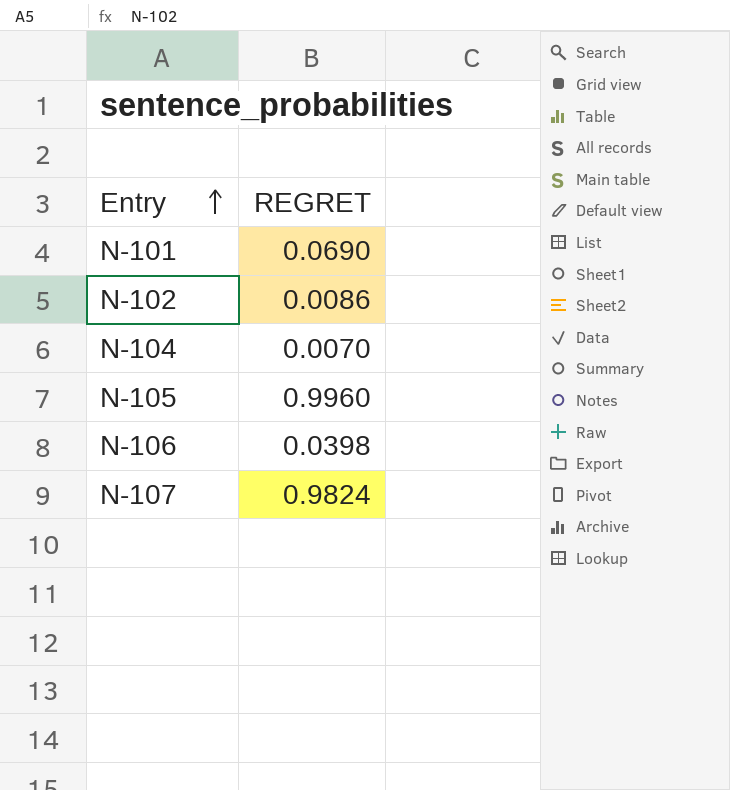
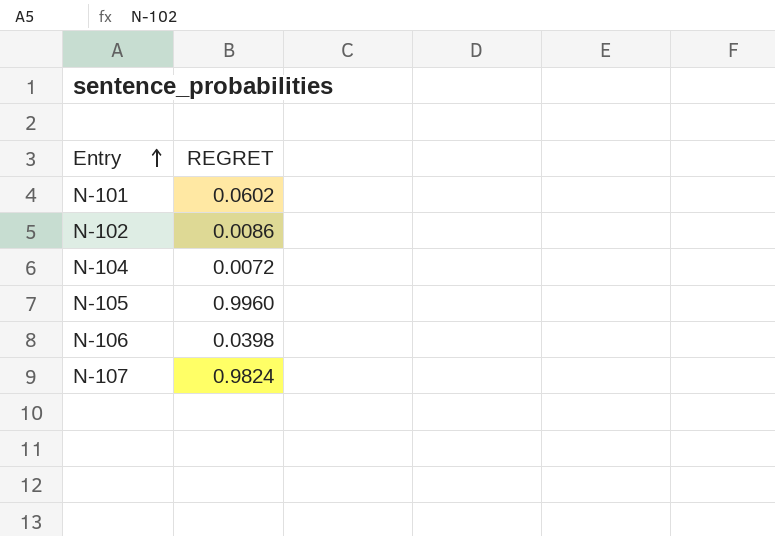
N-101 | REGRET: 0.0690 -> 0.0602
N-104 | REGRET: 0.0070 -> 0.0072

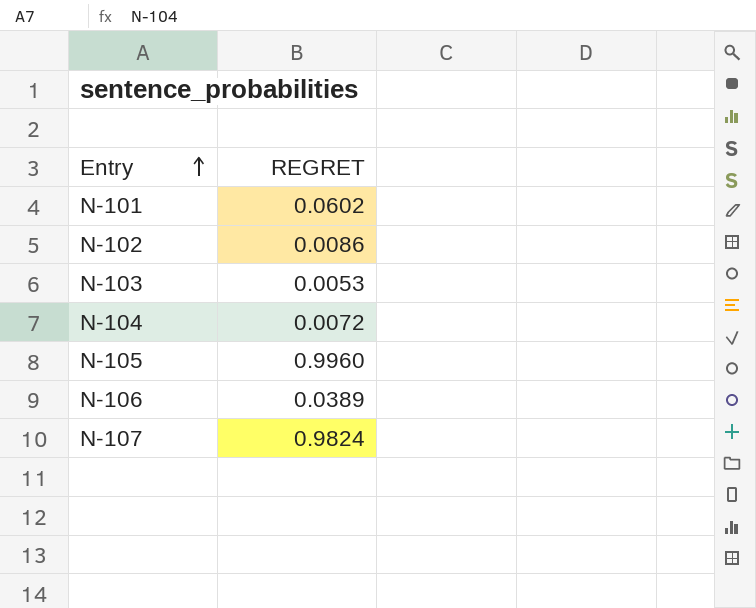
row N-103: none -> 0.0053
N-106 | REGRET: 0.0398 -> 0.0389

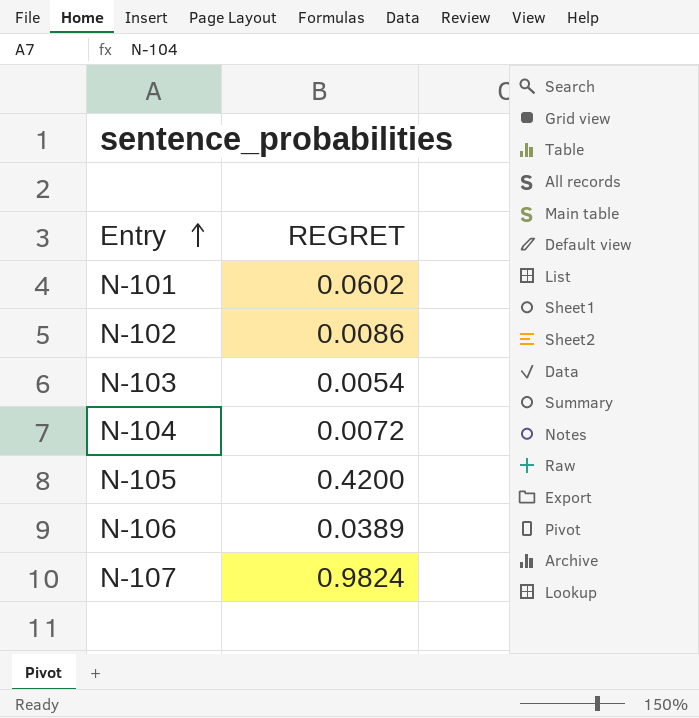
N-103 | REGRET: 0.0053 -> 0.0054
N-105 | REGRET: 0.9960 -> 0.4200

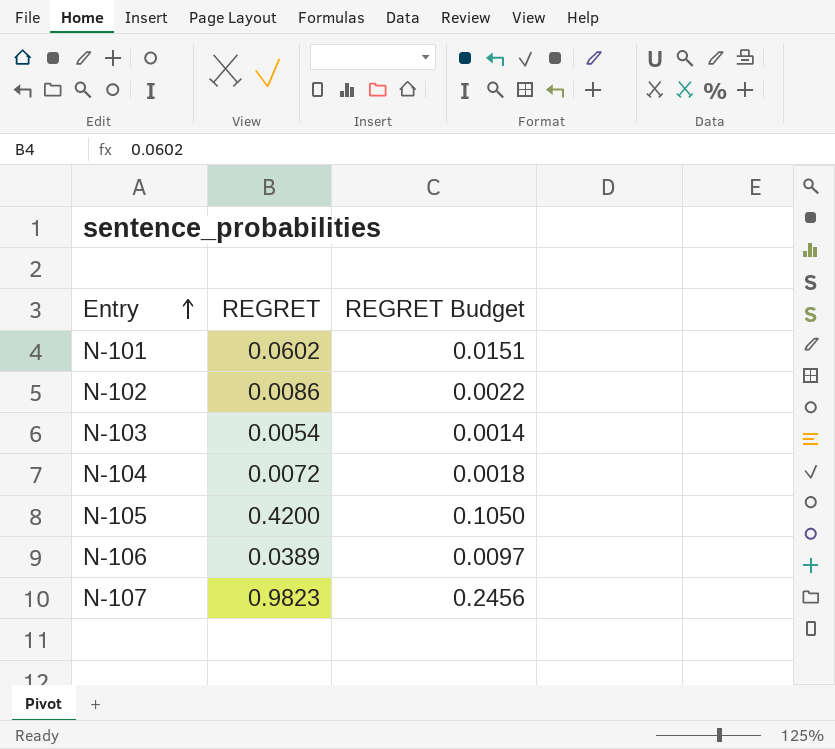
column REGRET Budget | formula: none -> [REGRET] * 0.25
N-107 | REGRET: 0.9824 -> 0.9823

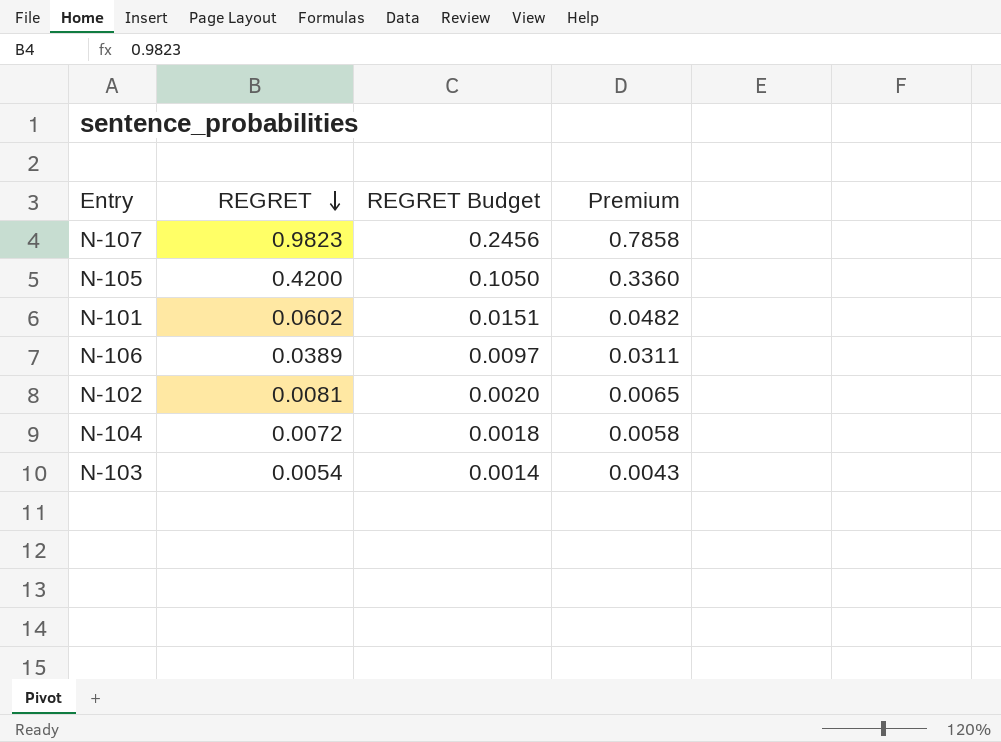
row order: Entry ascending -> REGRET descending
column Premium | formula: none -> [REGRET] * 0.8
N-102 | REGRET: 0.0086 -> 0.0081
N-102 | REGRET Budget: 0.0022 -> 0.0020

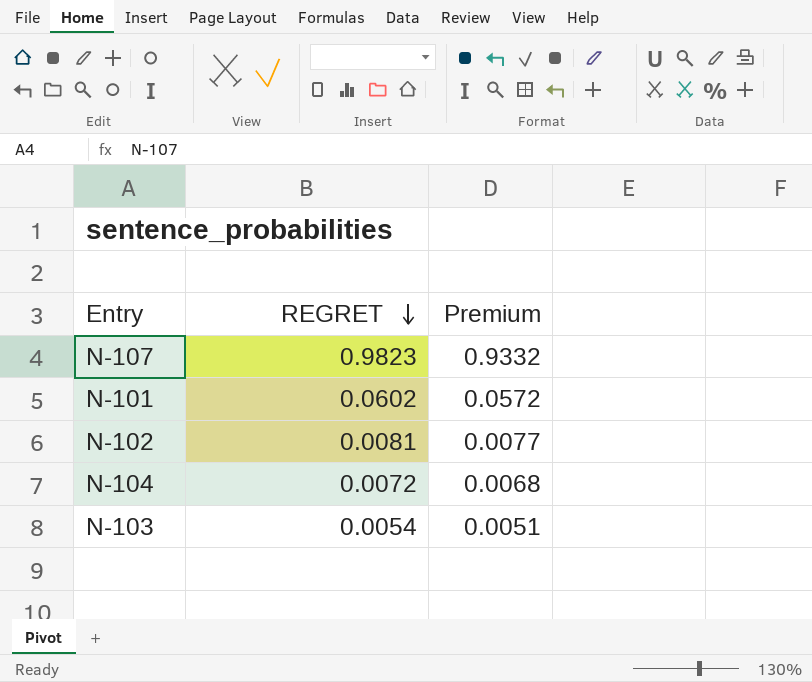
column REGRET Budget | formula: [REGRET] * 0.25 -> none
column Premium | formula: [REGRET] * 0.8 -> [REGRET] * 0.95
row N-105: 0.4200 | 0.1050 | 0.3360 -> none
row N-106: 0.0389 | 0.0097 | 0.0311 -> none

